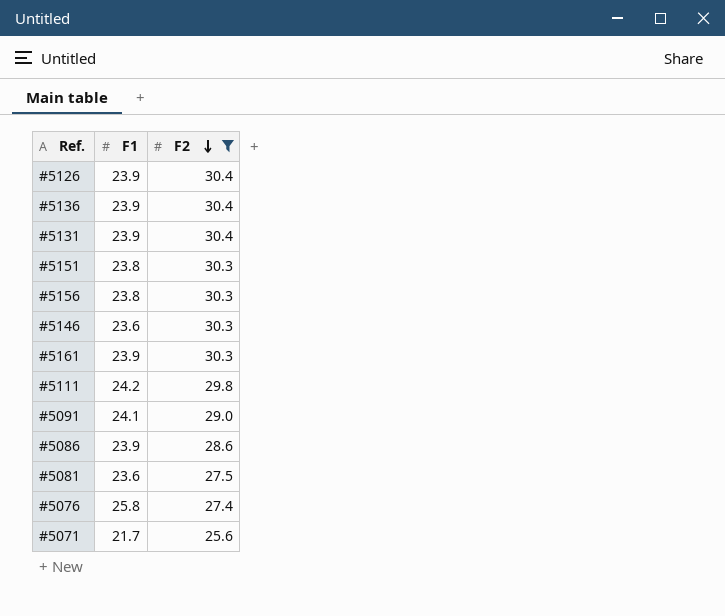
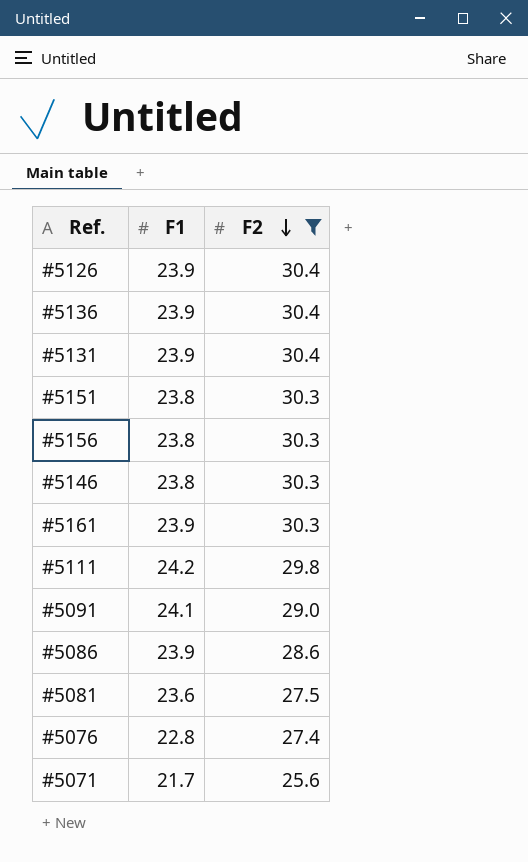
#5146 | F1: 23.6 -> 23.8
#5076 | F1: 25.8 -> 22.8

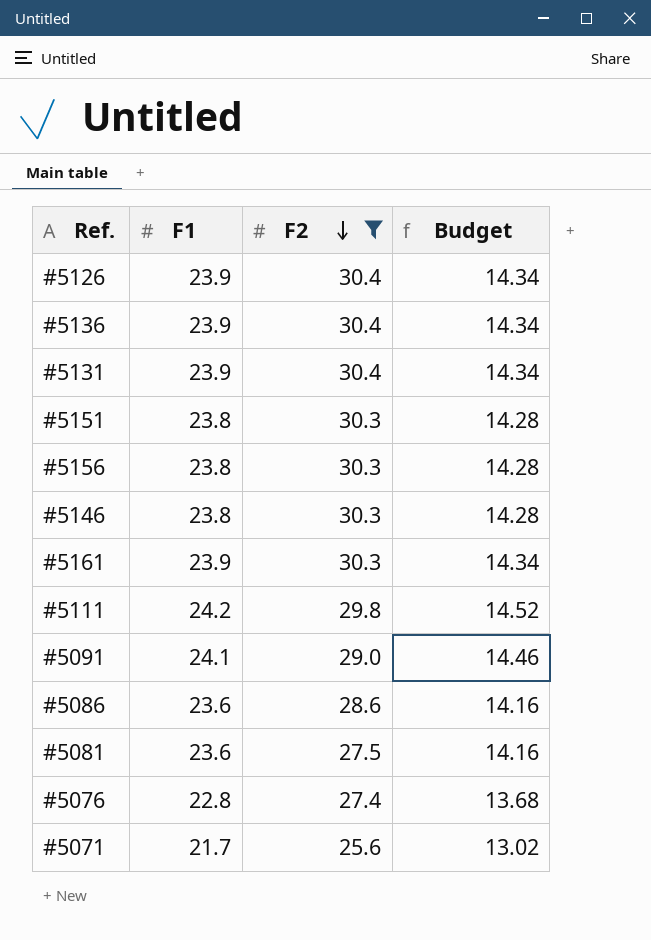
column Budget | formula: none -> [F1] * 0.6
#5086 | F1: 23.9 -> 23.6

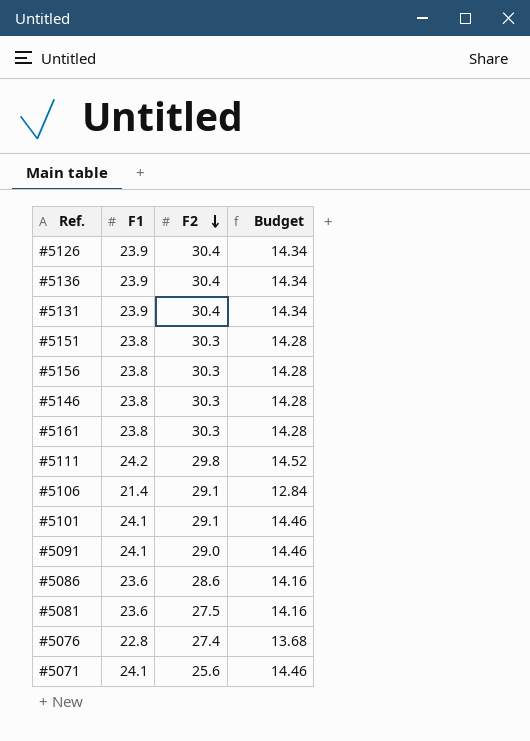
filter: F2 != 29.1 -> none
#5161 | F1: 23.9 -> 23.8
#5161 | Budget: 14.34 -> 14.28
#5071 | F1: 21.7 -> 24.1
#5071 | Budget: 13.02 -> 14.46

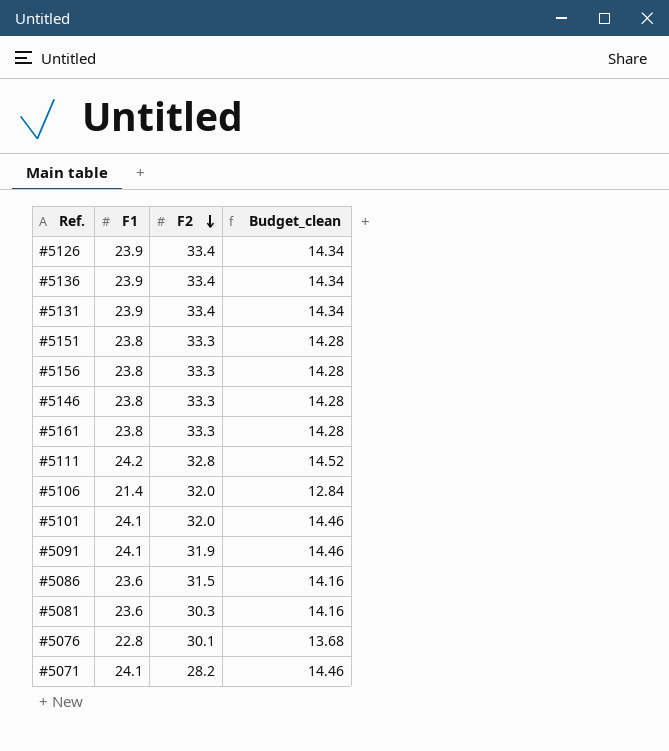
column name: Budget -> Budget_clean
#5126 | F2: 30.4 -> 33.4
#5136 | F2: 30.4 -> 33.4
#5131 | F2: 30.4 -> 33.4
#5151 | F2: 30.3 -> 33.3
#5156 | F2: 30.3 -> 33.3
#5146 | F2: 30.3 -> 33.3
#5161 | F2: 30.3 -> 33.3
#5111 | F2: 29.8 -> 32.8
#5106 | F2: 29.1 -> 32.0
#5101 | F2: 29.1 -> 32.0
#5091 | F2: 29.0 -> 31.9
#5086 | F2: 28.6 -> 31.5
#5081 | F2: 27.5 -> 30.3
#5076 | F2: 27.4 -> 30.1
#5071 | F2: 25.6 -> 28.2

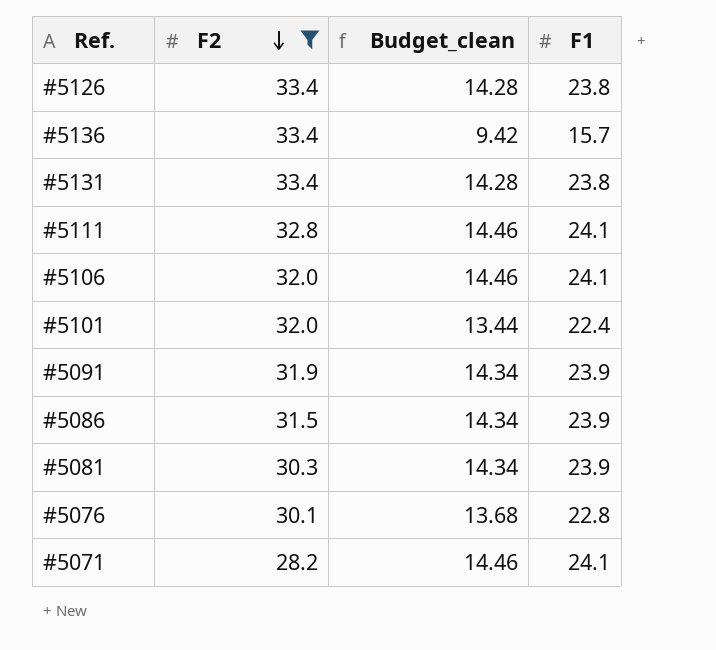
filter: none -> F2 != 33.3
column F1 | position: 2 -> 4
#5126 | Budget_clean: 14.34 -> 14.28
#5126 | F1: 23.9 -> 23.8
#5136 | Budget_clean: 14.34 -> 9.42
#5136 | F1: 23.9 -> 15.7
#5131 | Budget_clean: 14.34 -> 14.28
#5131 | F1: 23.9 -> 23.8
#5111 | Budget_clean: 14.52 -> 14.46
#5111 | F1: 24.2 -> 24.1
#5106 | Budget_clean: 12.84 -> 14.46
#5106 | F1: 21.4 -> 24.1
#5101 | Budget_clean: 14.46 -> 13.44
#5101 | F1: 24.1 -> 22.4
#5091 | Budget_clean: 14.46 -> 14.34
#5091 | F1: 24.1 -> 23.9
#5086 | Budget_clean: 14.16 -> 14.34
#5086 | F1: 23.6 -> 23.9
#5081 | Budget_clean: 14.16 -> 14.34
#5081 | F1: 23.6 -> 23.9

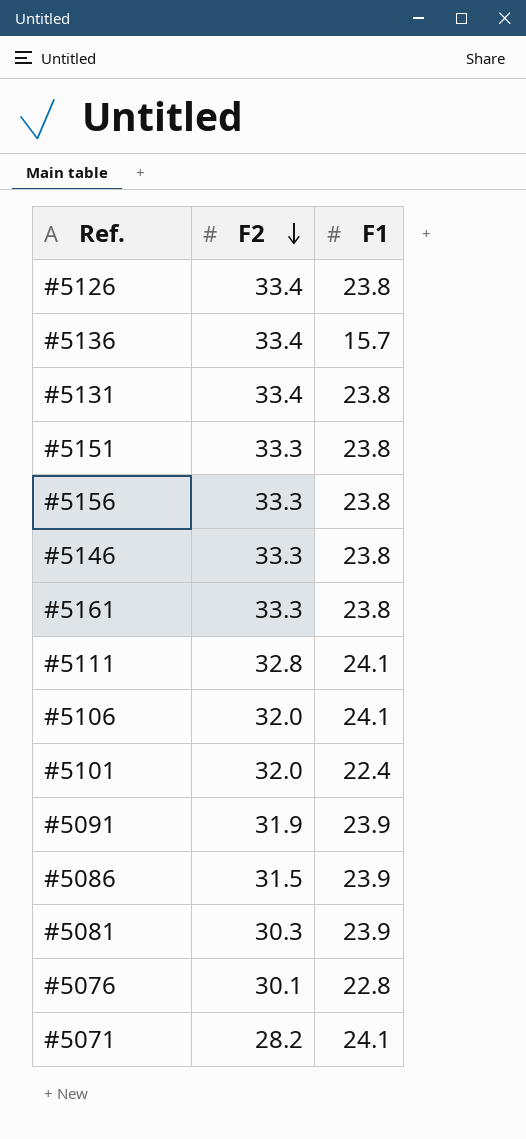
filter: F2 != 33.3 -> none
column Budget_clean | formula: [F1] * 0.6 -> none

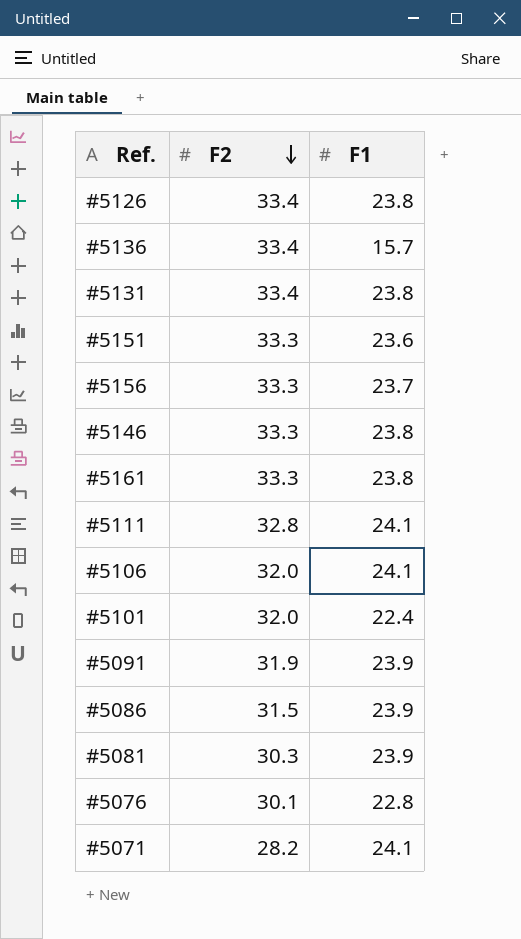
#5151 | F1: 23.8 -> 23.6
#5156 | F1: 23.8 -> 23.7

